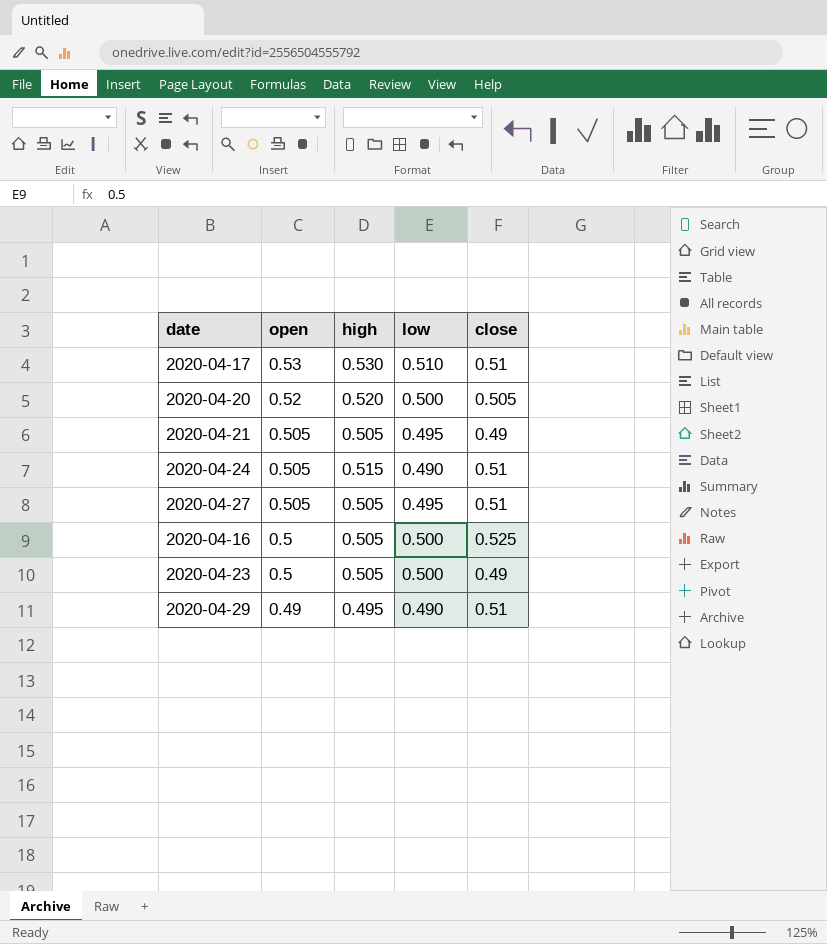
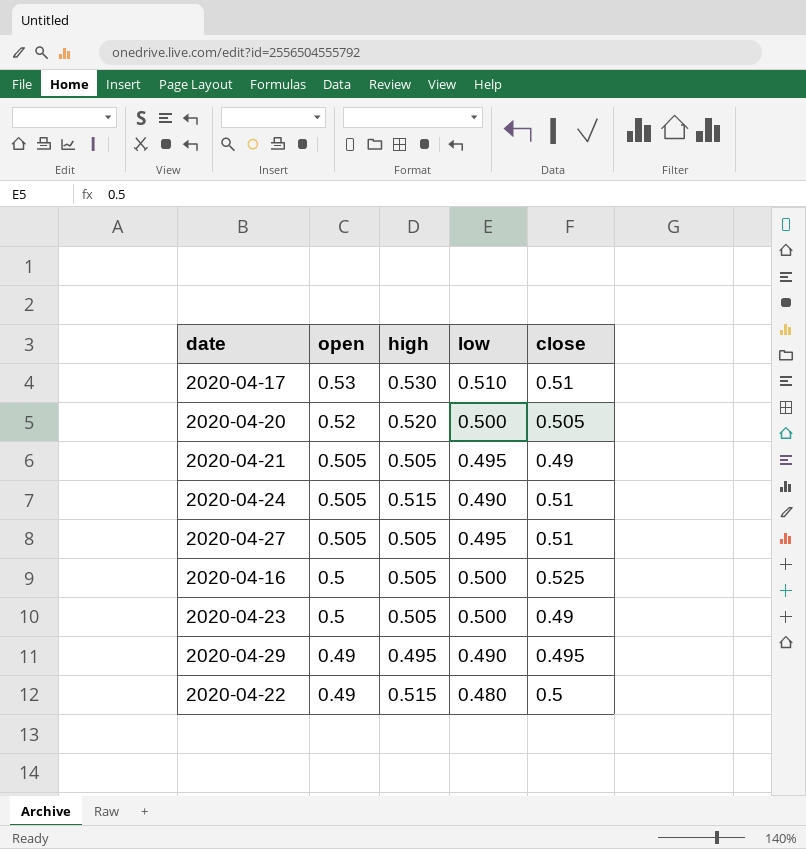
2020-04-29 | close: 0.51 -> 0.495
row 2020-04-22: none -> 0.49 | 0.515 | 0.480 | 0.5

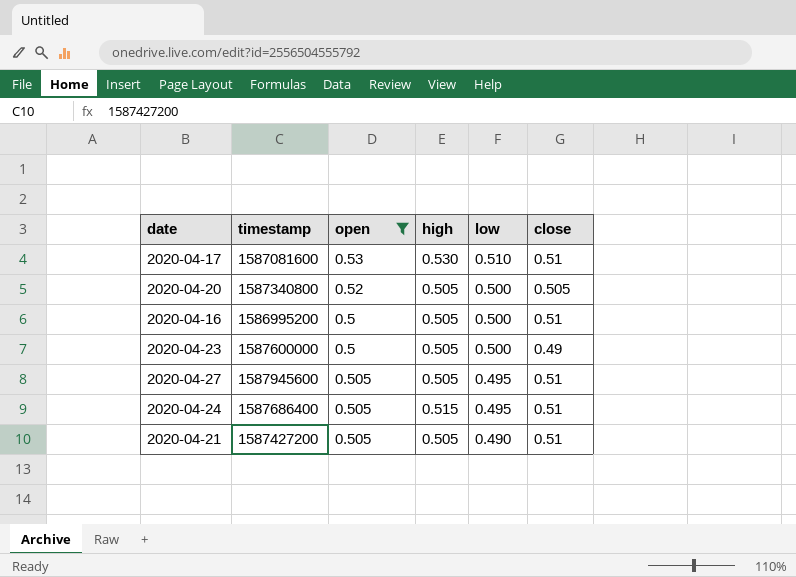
filter: none -> open != 0.49
row order: open descending -> low descending
column timestamp | position: none -> 2
2020-04-20 | high: 0.520 -> 0.505
2020-04-16 | close: 0.525 -> 0.51
2020-04-24 | low: 0.490 -> 0.495
2020-04-21 | low: 0.495 -> 0.490
2020-04-21 | close: 0.49 -> 0.51

